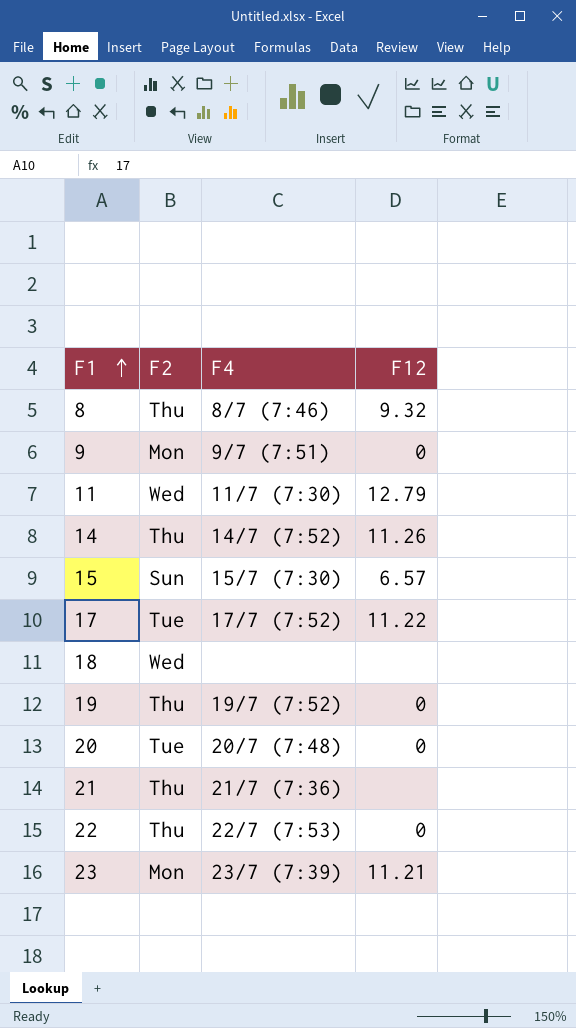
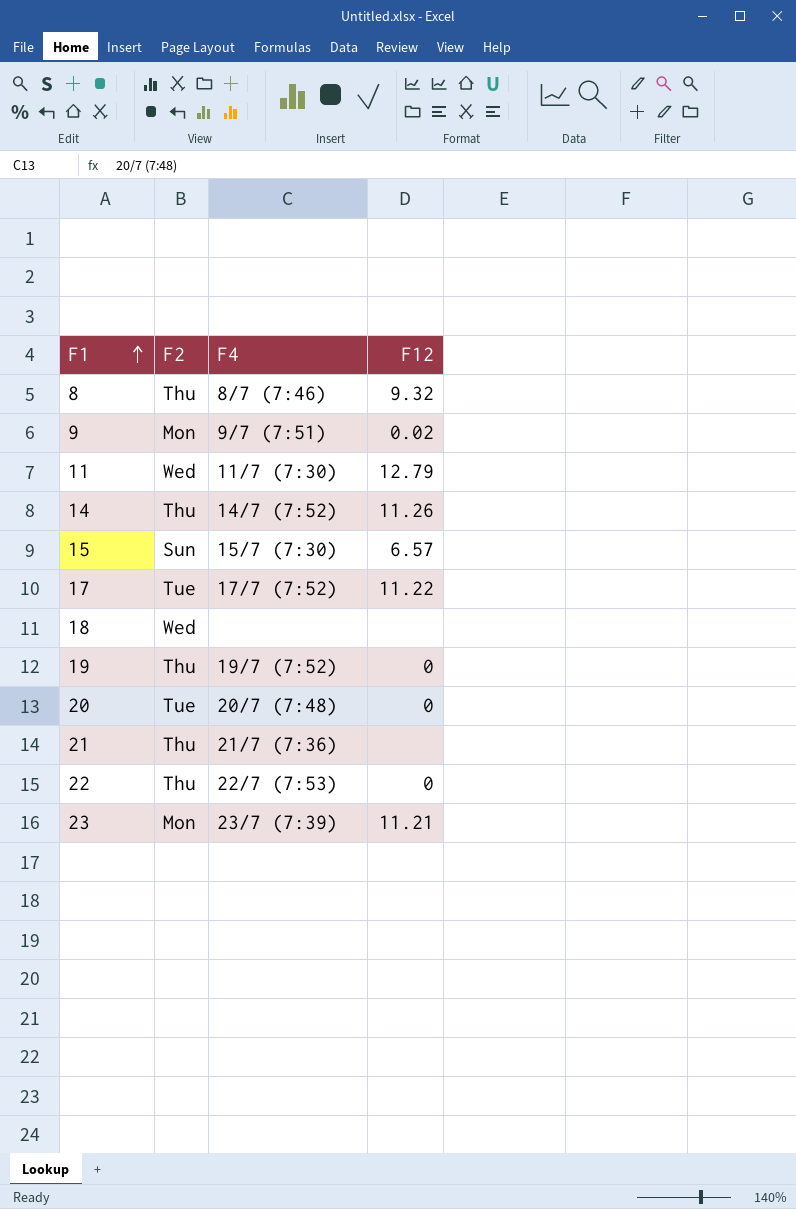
9 | F12: 0 -> 0.02

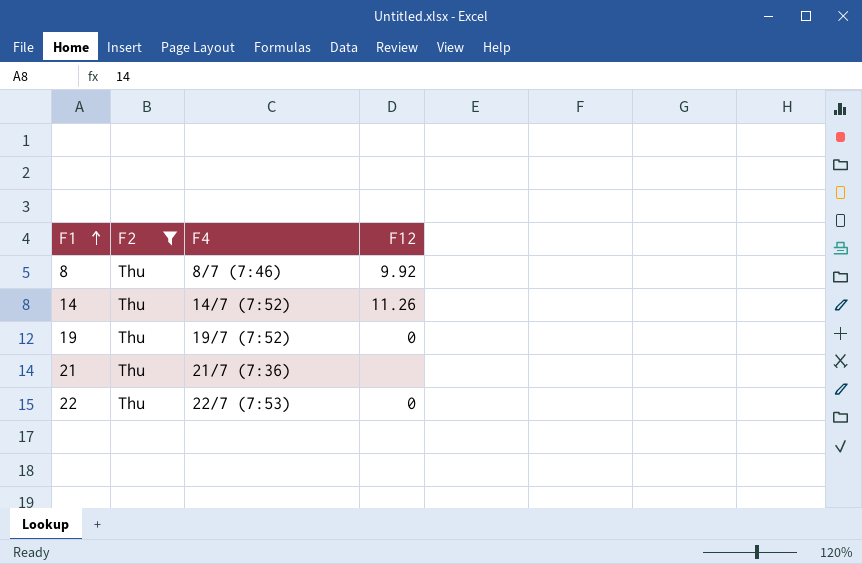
filter: none -> F2 = Thu
8 | F12: 9.32 -> 9.92

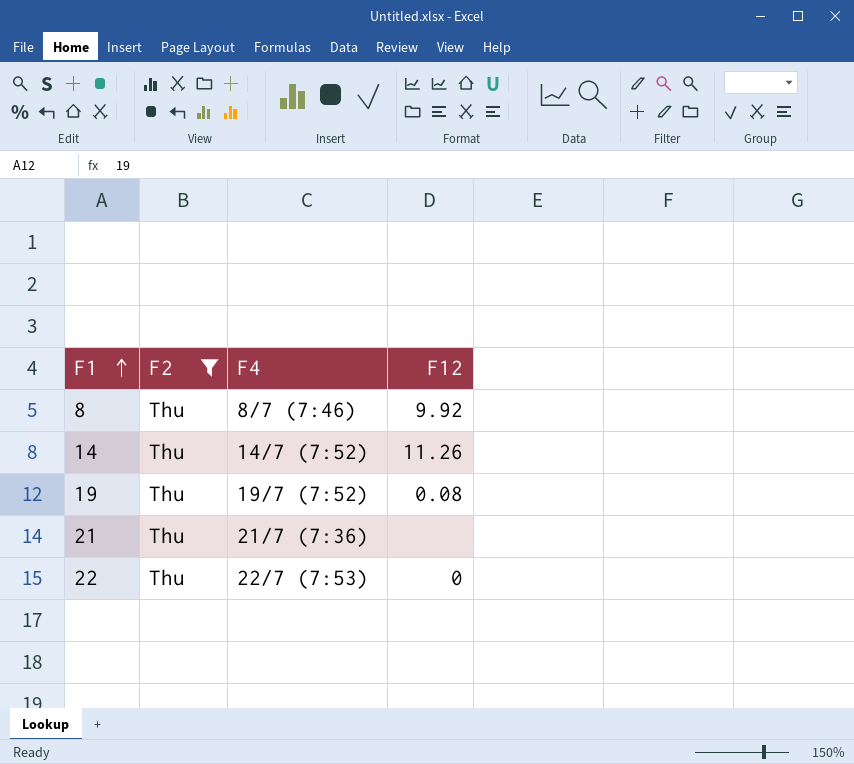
19 | F12: 0 -> 0.08

